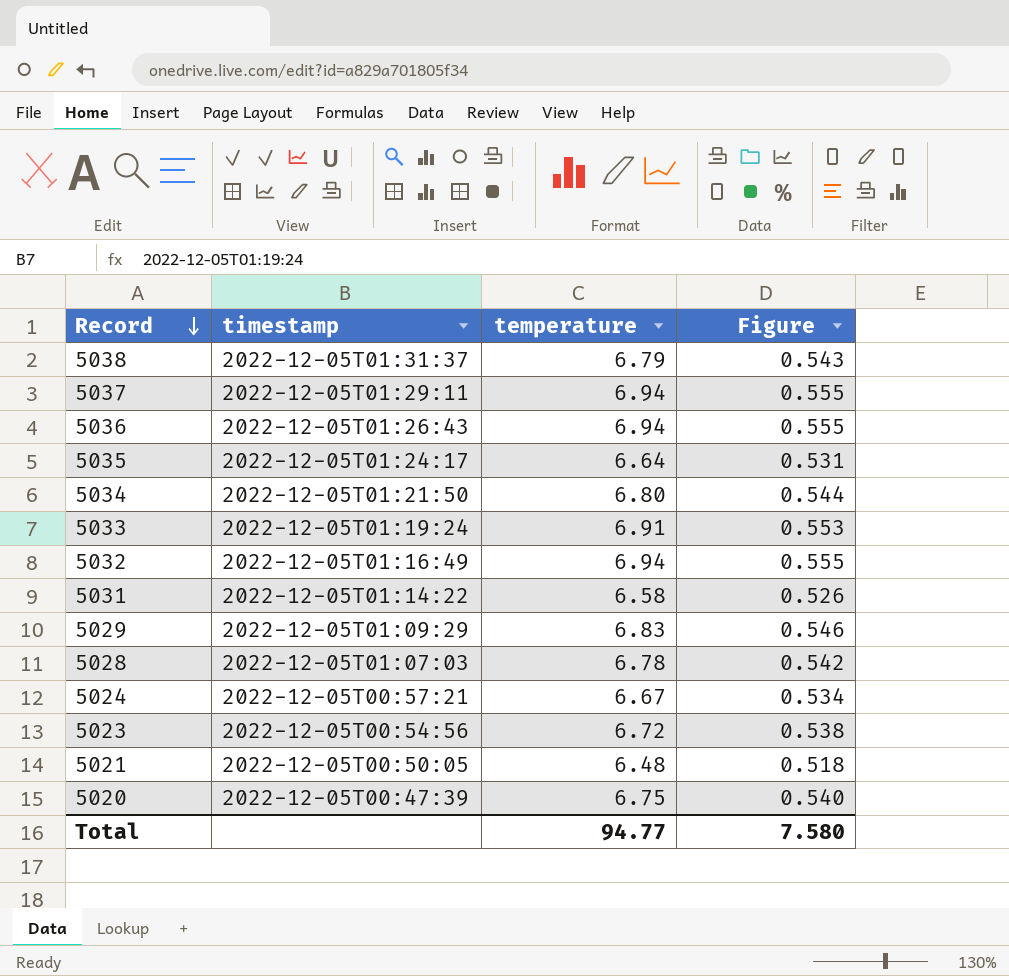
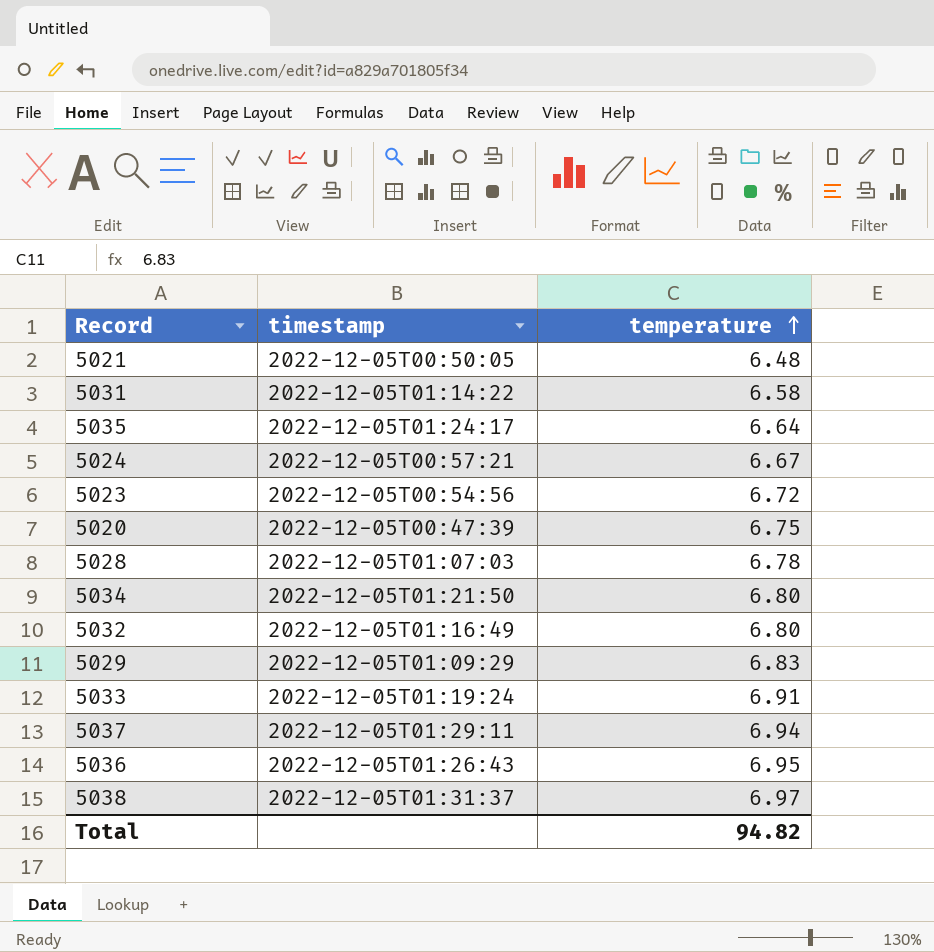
row order: Record descending -> temperature ascending
column Figure | formula: [temperature] * 0.08 -> none
5032 | temperature: 6.94 -> 6.80
5036 | temperature: 6.94 -> 6.95
5038 | temperature: 6.79 -> 6.97
Total | temperature: 94.77 -> 94.82

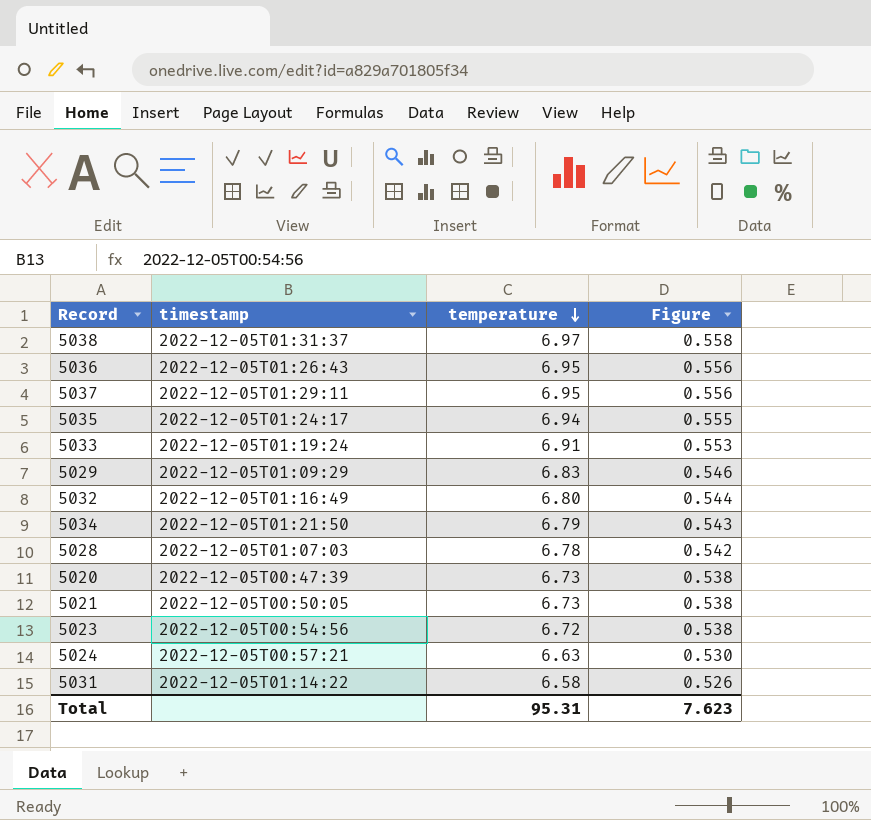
row order: temperature ascending -> temperature descending
column Figure | formula: none -> [temperature] * 0.08
5037 | temperature: 6.94 -> 6.95
5035 | temperature: 6.64 -> 6.94
5034 | temperature: 6.80 -> 6.79
5020 | temperature: 6.75 -> 6.73
5021 | temperature: 6.48 -> 6.73
5024 | temperature: 6.67 -> 6.63
Total | temperature: 94.82 -> 95.31

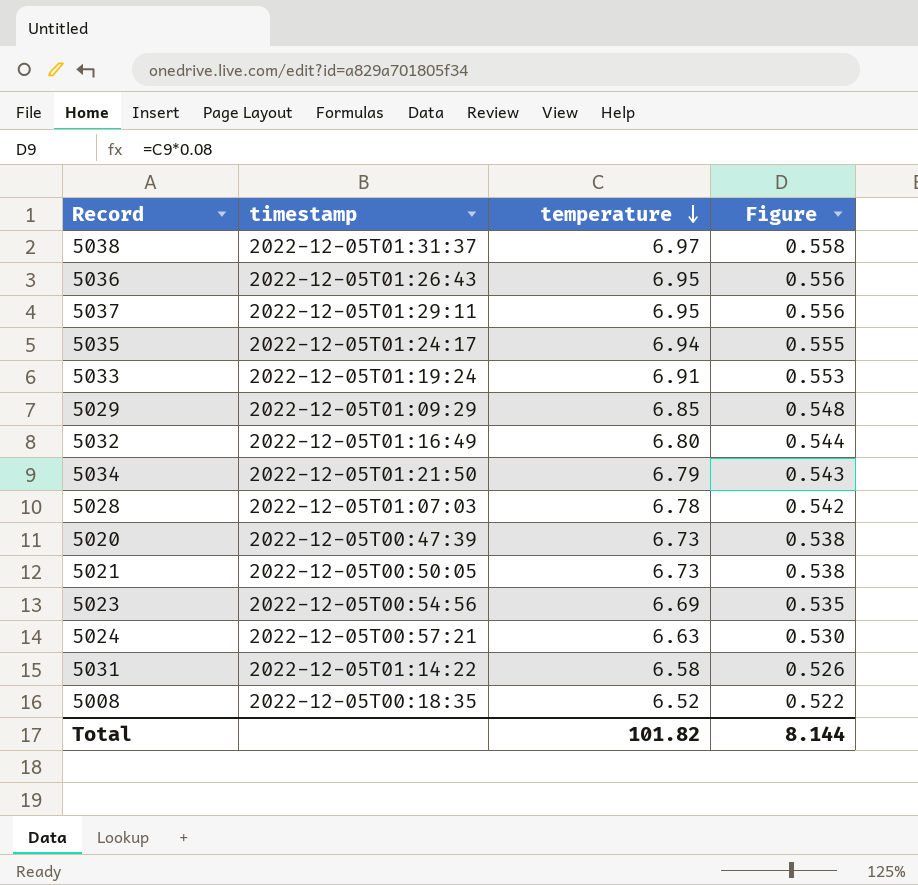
5029 | temperature: 6.83 -> 6.85
5029 | Figure: 0.546 -> 0.548
5023 | temperature: 6.72 -> 6.69
5023 | Figure: 0.538 -> 0.535
row 5008: none -> 2022-12-05T00:18:35 | 6.52 | 0.522
Total | temperature: 95.31 -> 101.82
Total | Figure: 7.623 -> 8.144

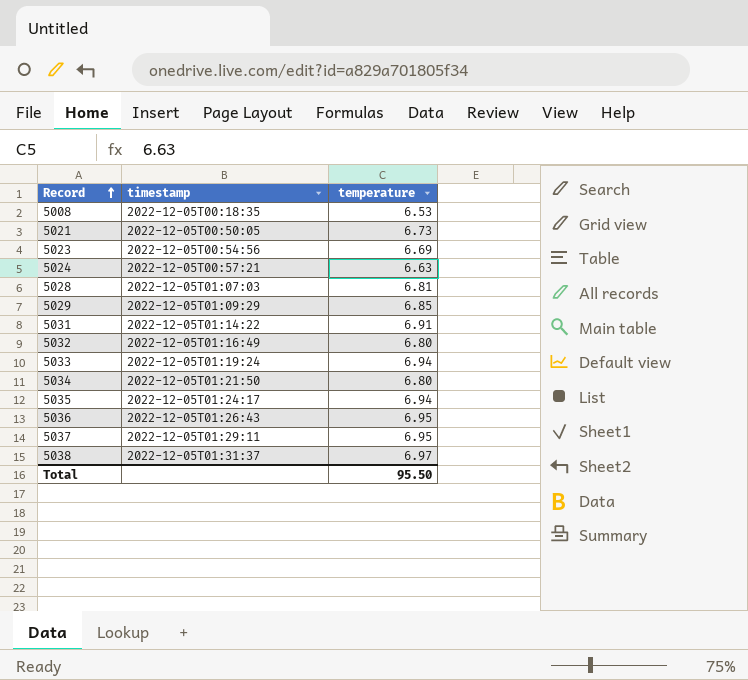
row order: temperature descending -> Record ascending
column Figure | formula: [temperature] * 0.08 -> none
row 5020: 2022-12-05T00:47:39 | 6.73 | 0.538 -> none
5008 | temperature: 6.52 -> 6.53
5028 | temperature: 6.78 -> 6.81
5031 | temperature: 6.58 -> 6.91
5033 | temperature: 6.91 -> 6.94
5034 | temperature: 6.79 -> 6.80
Total | temperature: 101.82 -> 95.50

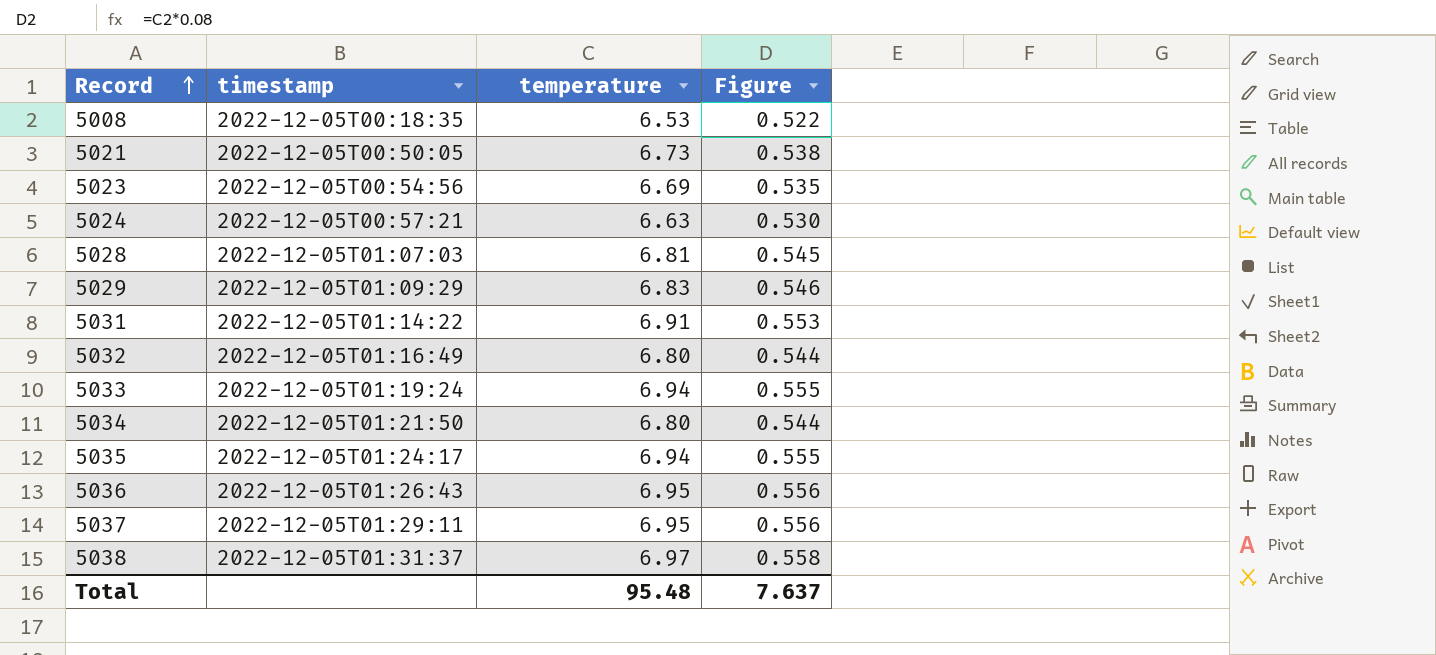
column Figure | formula: none -> [temperature] * 0.08
5029 | temperature: 6.85 -> 6.83
Total | temperature: 95.50 -> 95.48

